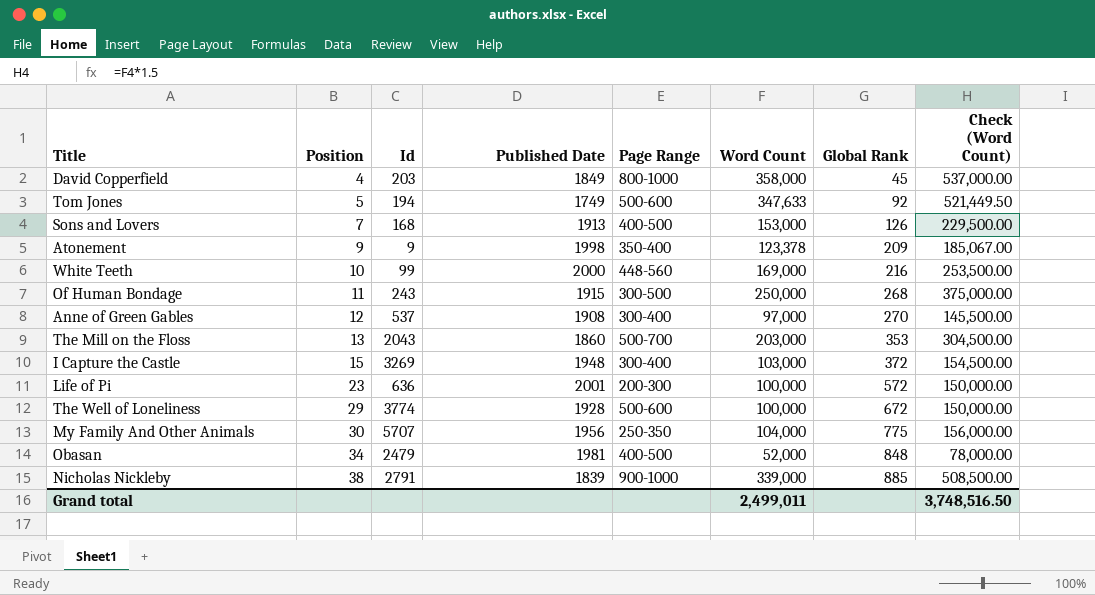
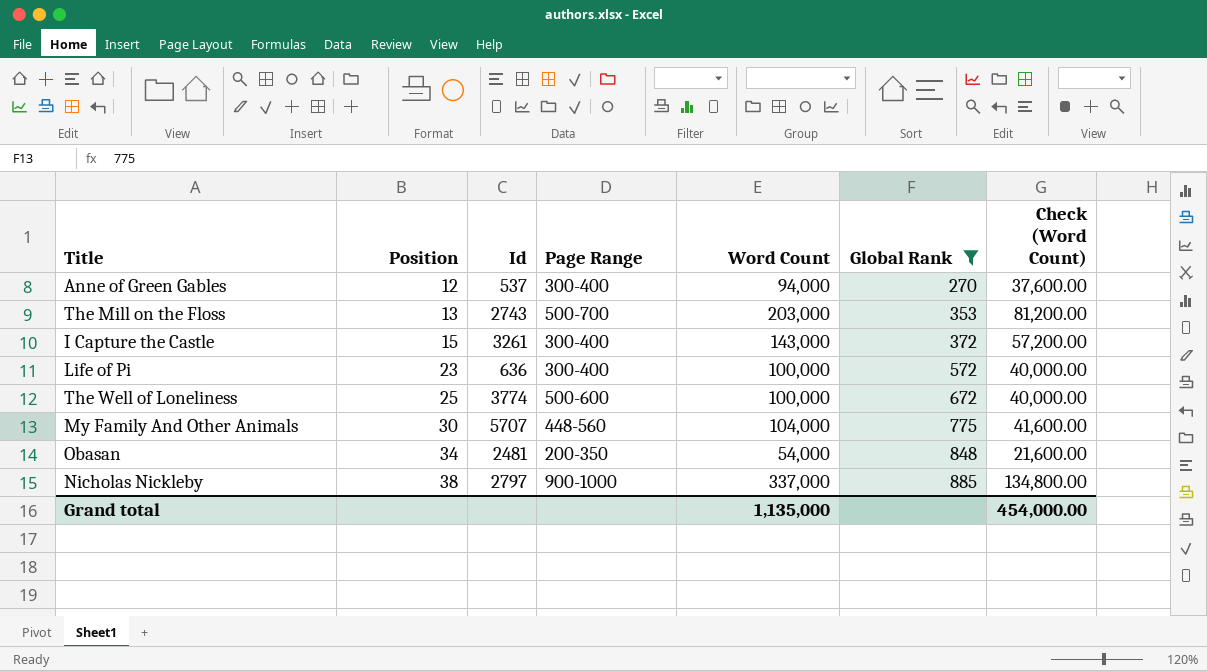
filter: none -> Global Rank >= 270
column Published Date | position: 4 -> none
column Check (Word Count) | formula: [Word Count] * 1.5 -> [Word Count] * 0.4
Anne of Green Gables | Word Count: 97,000 -> 94,000
The Mill on the Floss | Id: 2043 -> 2743
I Capture the Castle | Id: 3269 -> 3261
I Capture the Castle | Word Count: 103,000 -> 143,000
Life of Pi | Page Range: 200-300 -> 300-400
The Well of Loneliness | Position: 29 -> 25
My Family And Other Animals | Page Range: 250-350 -> 448-560
Obasan | Id: 2479 -> 2481
Obasan | Page Range: 400-500 -> 200-350
Obasan | Word Count: 52,000 -> 54,000
Nicholas Nickleby | Id: 2791 -> 2797
Nicholas Nickleby | Word Count: 339,000 -> 337,000
Grand total | Word Count: 2,499,011 -> 1,135,000
Grand total | Check (Word Count): 3,748,516.50 -> 454,000.00

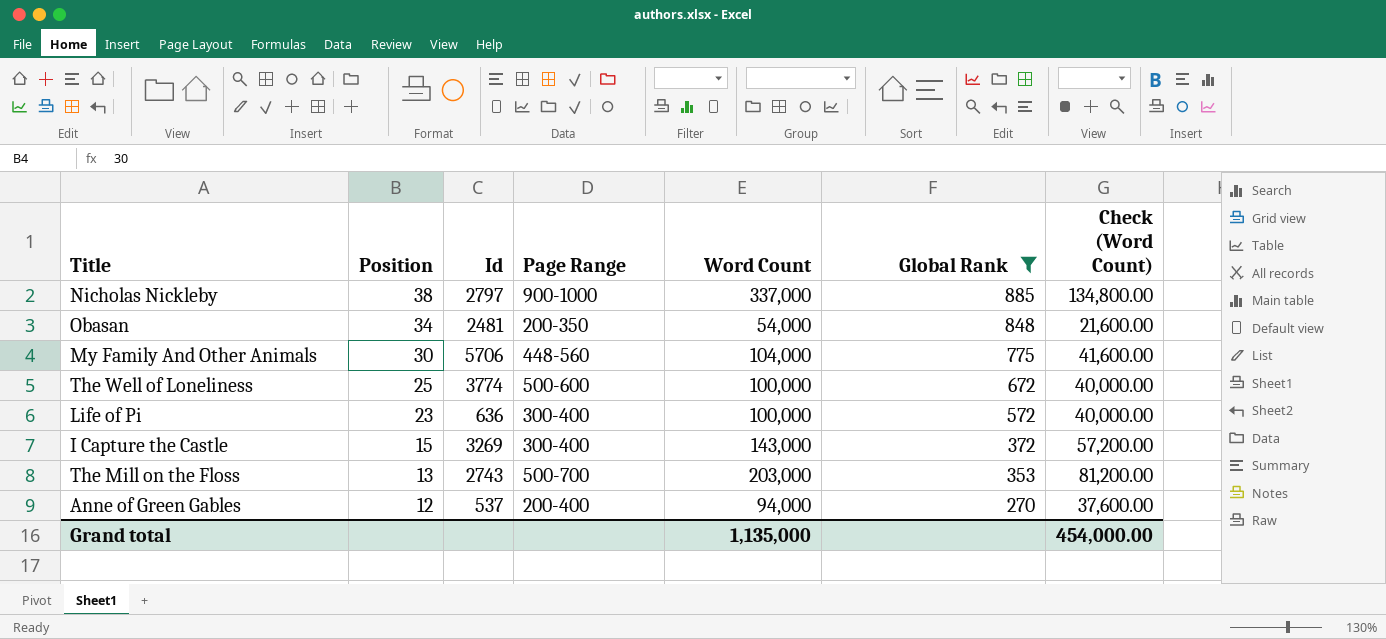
row order: Position ascending -> Position descending
My Family And Other Animals | Id: 5707 -> 5706
I Capture the Castle | Id: 3261 -> 3269
Anne of Green Gables | Page Range: 300-400 -> 200-400

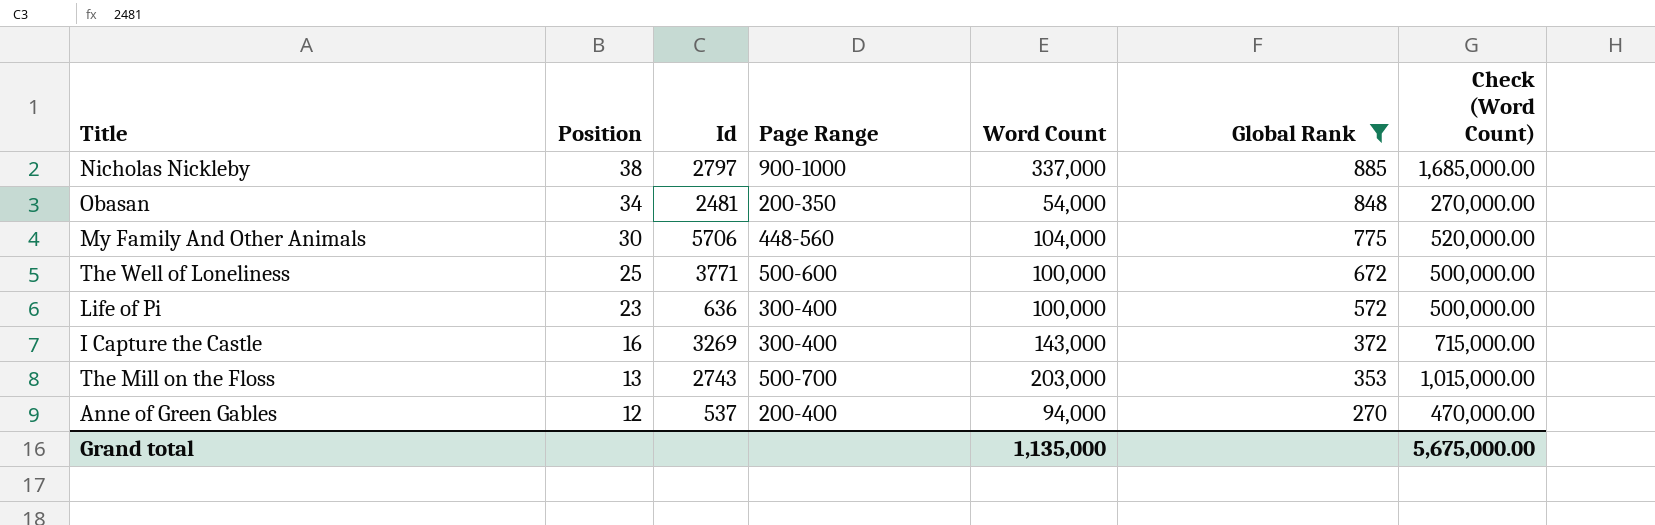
column Check (Word Count) | formula: [Word Count] * 0.4 -> [Word Count] * 5
The Well of Loneliness | Id: 3774 -> 3771
I Capture the Castle | Position: 15 -> 16
Grand total | Check (Word Count): 454,000.00 -> 5,675,000.00

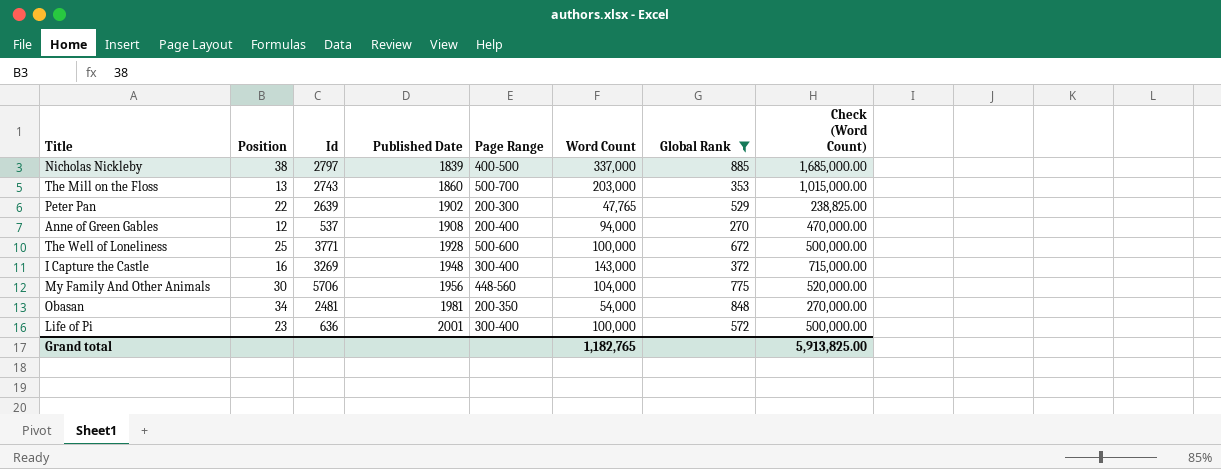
row order: Position descending -> Published Date ascending
column Published Date | position: none -> 4
Nicholas Nickleby | Page Range: 900-1000 -> 400-500
row Peter Pan: none -> 22 | 2639 | 1902 | 200-300 | 47,765 | 529 | 238,825.00
Grand total | Word Count: 1,135,000 -> 1,182,765
Grand total | Check (Word Count): 5,675,000.00 -> 5,913,825.00

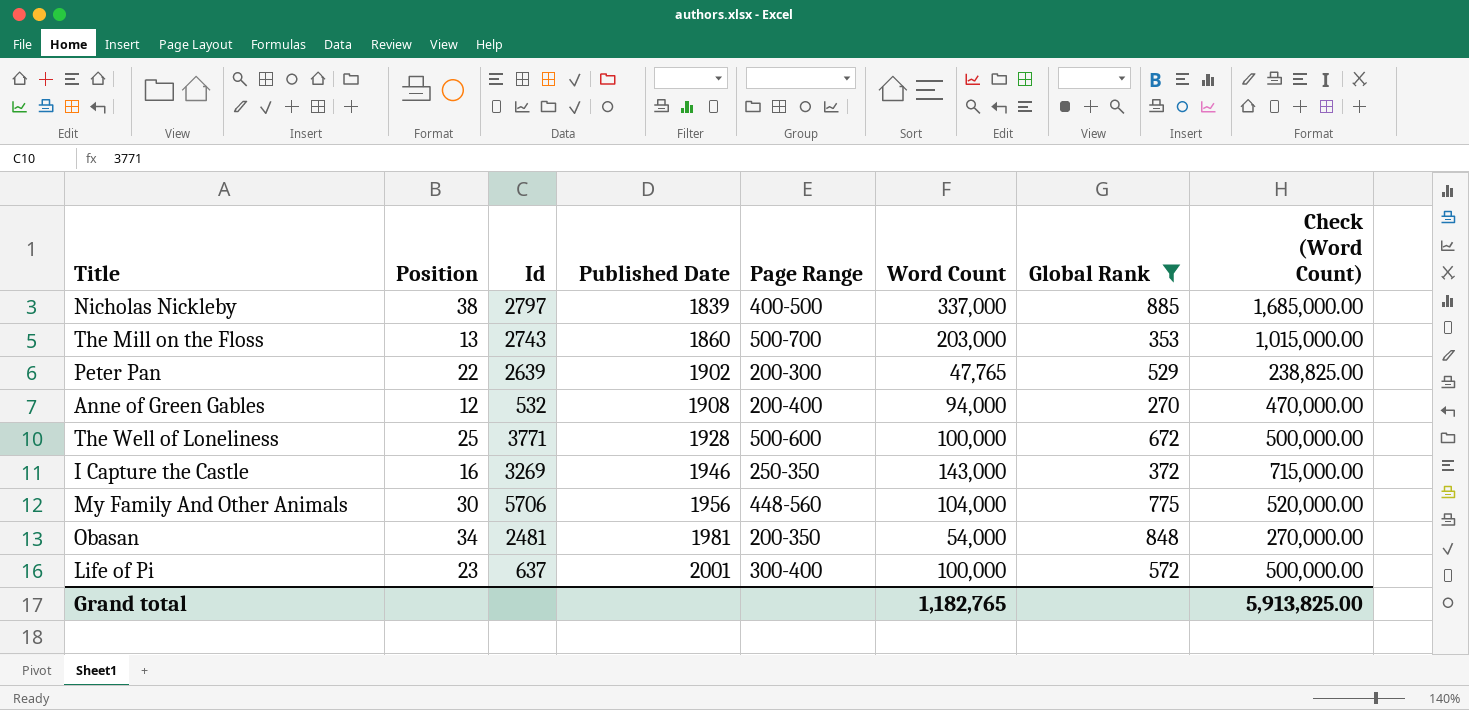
Anne of Green Gables | Id: 537 -> 532
I Capture the Castle | Published Date: 1948 -> 1946
I Capture the Castle | Page Range: 300-400 -> 250-350
Life of Pi | Id: 636 -> 637

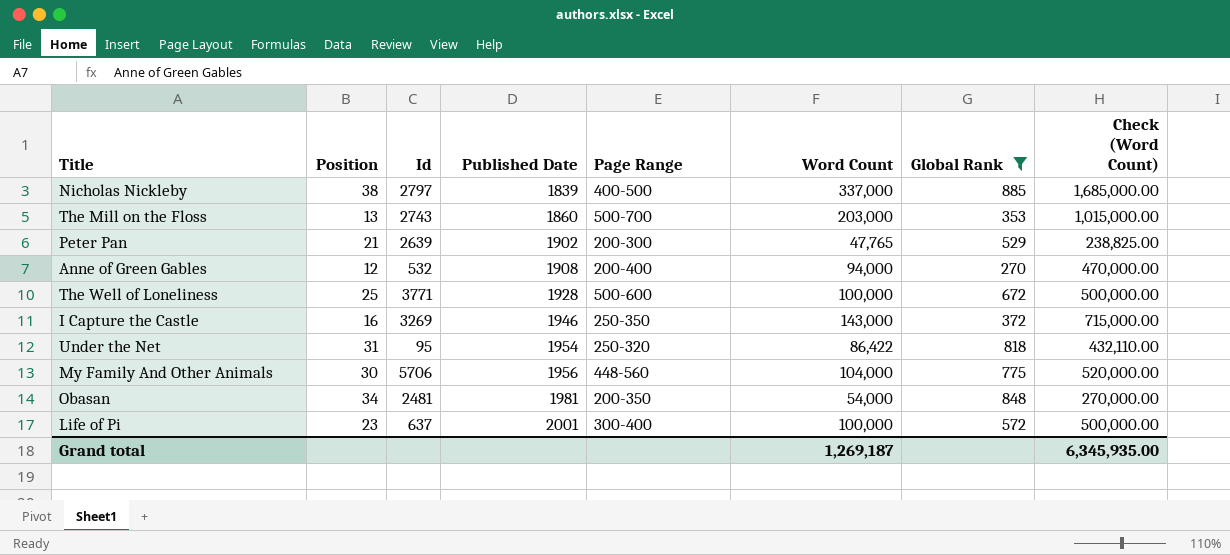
Peter Pan | Position: 22 -> 21
row Under the Net: none -> 31 | 95 | 1954 | 250-320 | 86,422 | 818 | 432,110.00
Grand total | Word Count: 1,182,765 -> 1,269,187
Grand total | Check (Word Count): 5,913,825.00 -> 6,345,935.00

